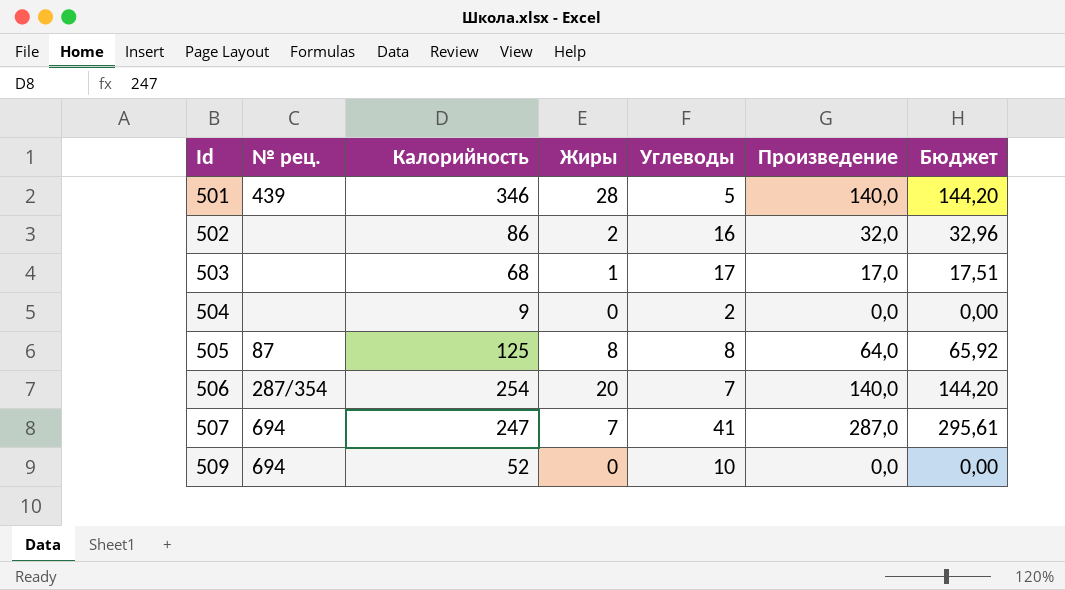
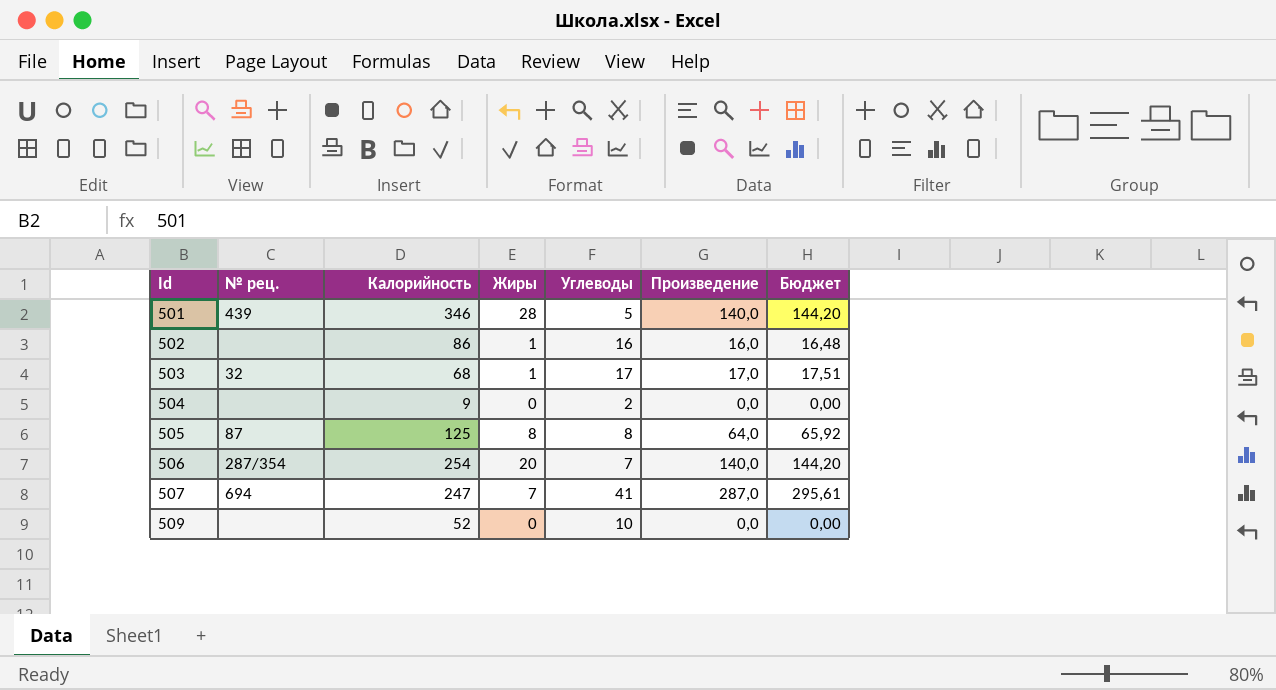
502 | Жиры: 2 -> 1
502 | Произведение: 32,0 -> 16,0
502 | Бюджет: 32,96 -> 16,48
503 | № рец.: none -> 32
509 | № рец.: 694 -> none

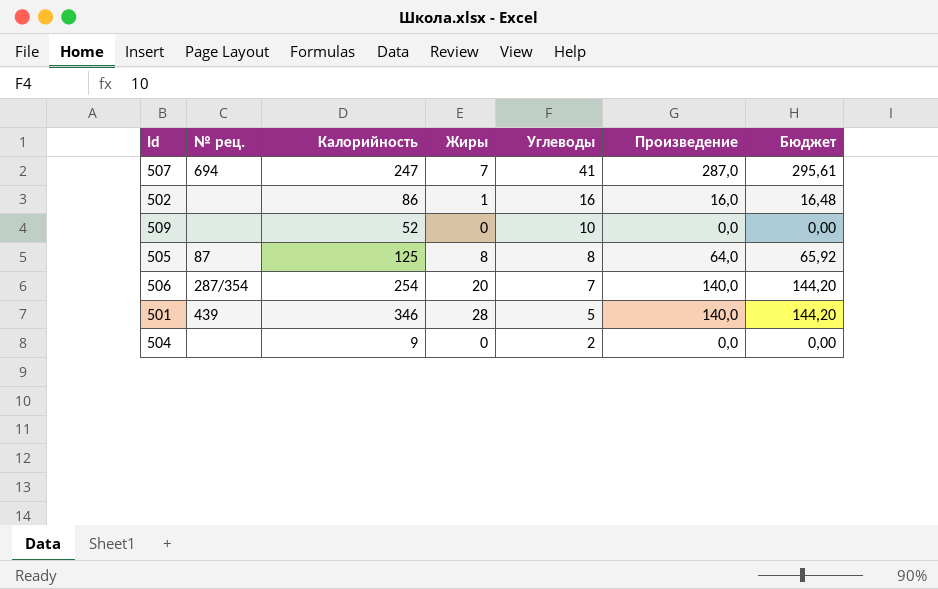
row order: Id ascending -> Углеводы descending
row 503: 32 | 68 | 1 | 17 | 17,0 | 17,51 -> none

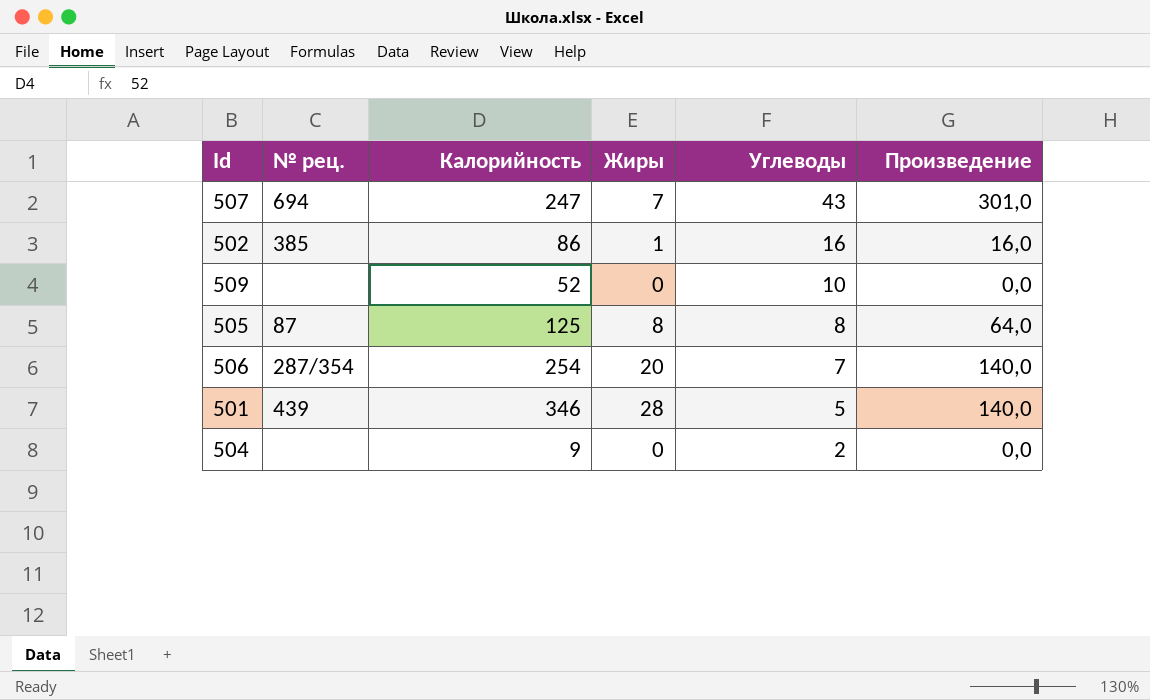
column Бюджет | formula: [Произведение] * 1,03 -> none
507 | Углеводы: 41 -> 43
507 | Произведение: 287,0 -> 301,0
502 | № рец.: none -> 385

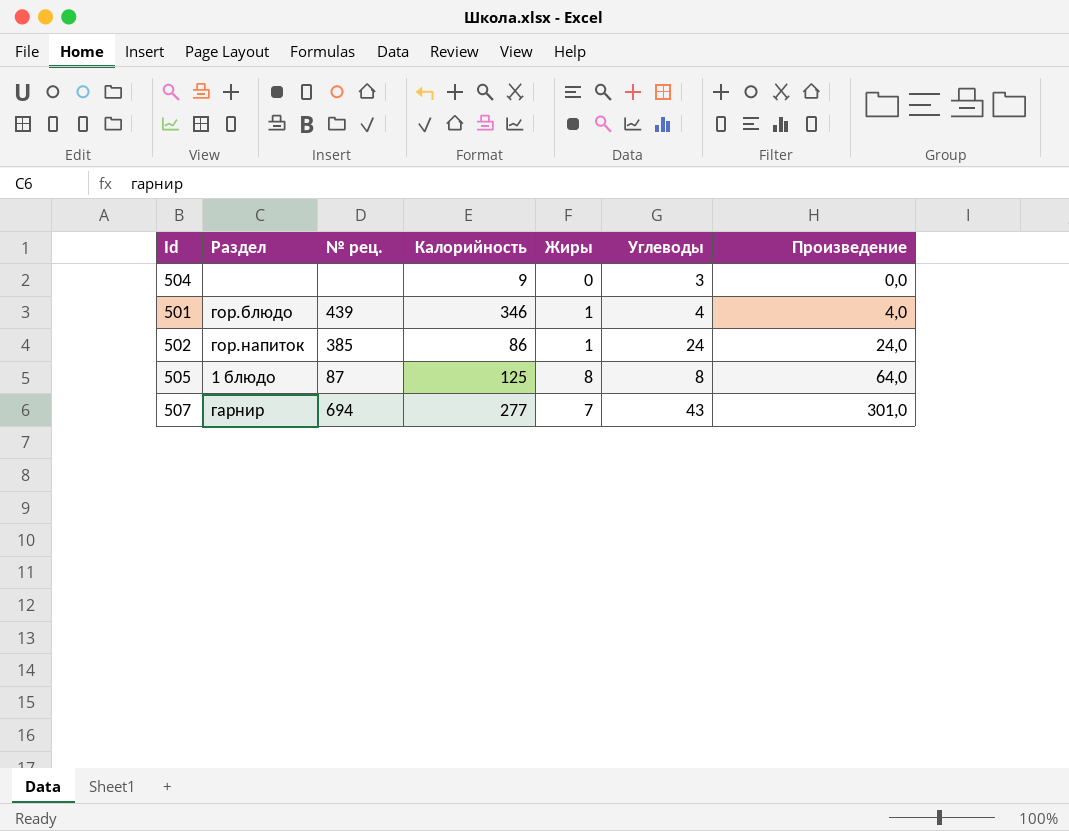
row order: Углеводы descending -> Произведение ascending
column Раздел | position: none -> 2
row 509: none | 52 | 0 | 10 | 0,0 -> none
row 506: 287/354 | 254 | 20 | 7 | 140,0 -> none
504 | Углеводы: 2 -> 3
501 | Жиры: 28 -> 1
501 | Углеводы: 5 -> 4
501 | Произведение: 140,0 -> 4,0
502 | Углеводы: 16 -> 24
502 | Произведение: 16,0 -> 24,0
507 | Калорийность: 247 -> 277

